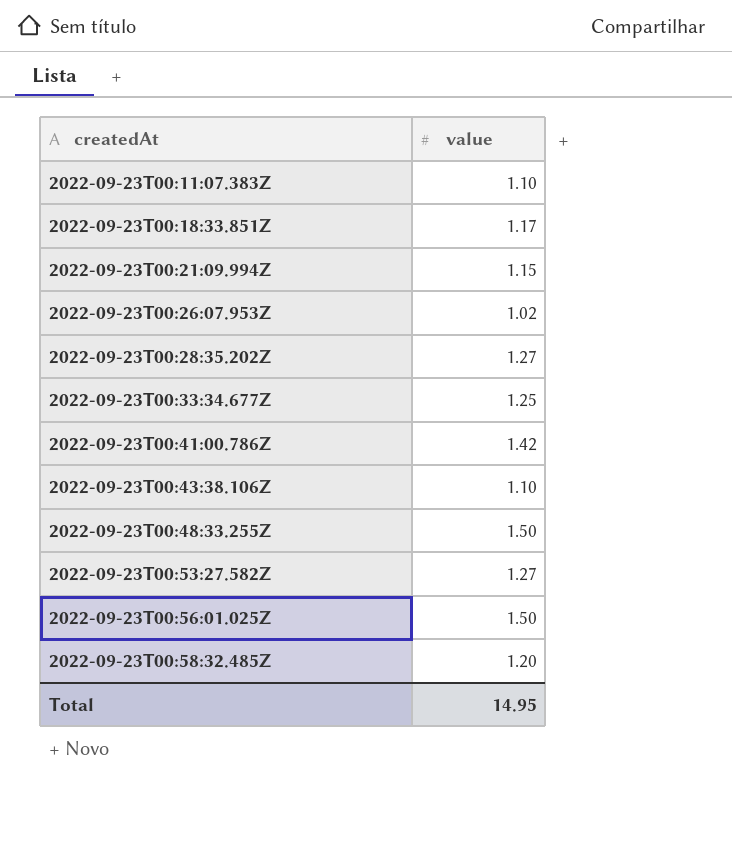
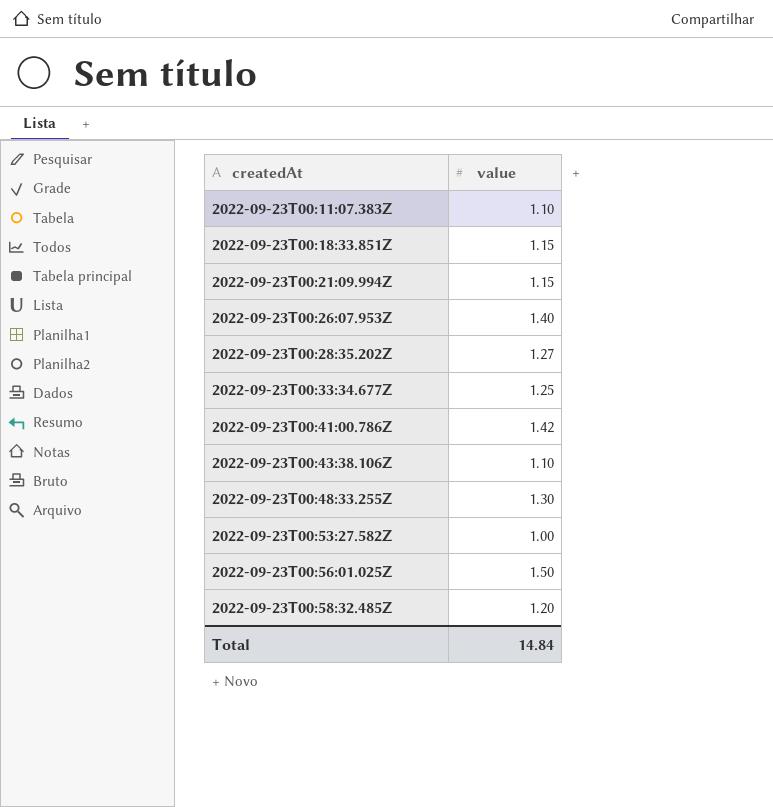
2022-09-23T00:18:33.851Z | value: 1.17 -> 1.15
2022-09-23T00:26:07.953Z | value: 1.02 -> 1.40
2022-09-23T00:48:33.255Z | value: 1.50 -> 1.30
2022-09-23T00:53:27.582Z | value: 1.27 -> 1.00
Total | value: 14.95 -> 14.84

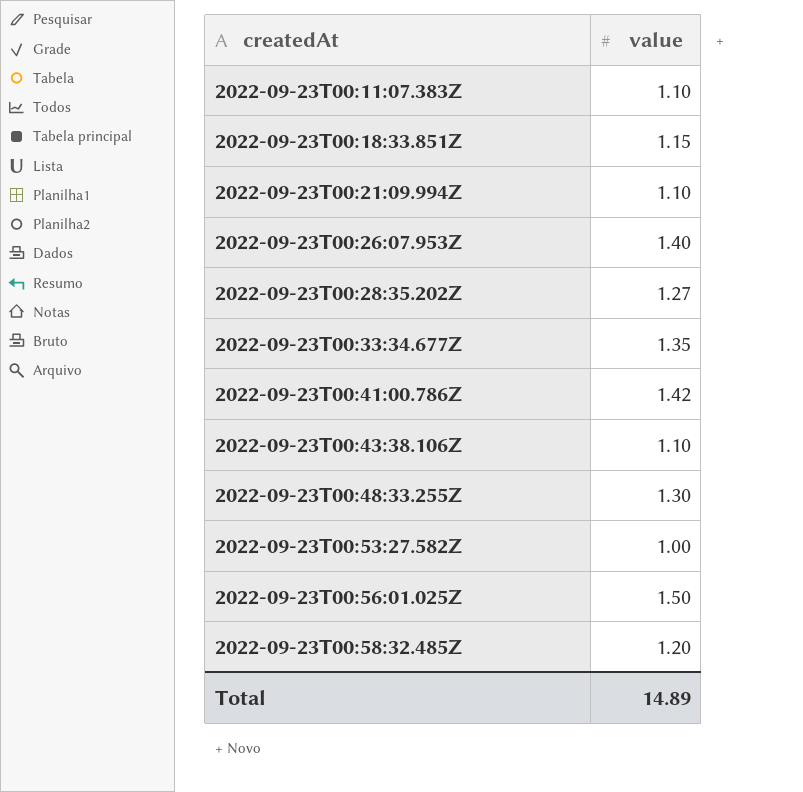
2022-09-23T00:21:09.994Z | value: 1.15 -> 1.10
2022-09-23T00:33:34.677Z | value: 1.25 -> 1.35
Total | value: 14.84 -> 14.89

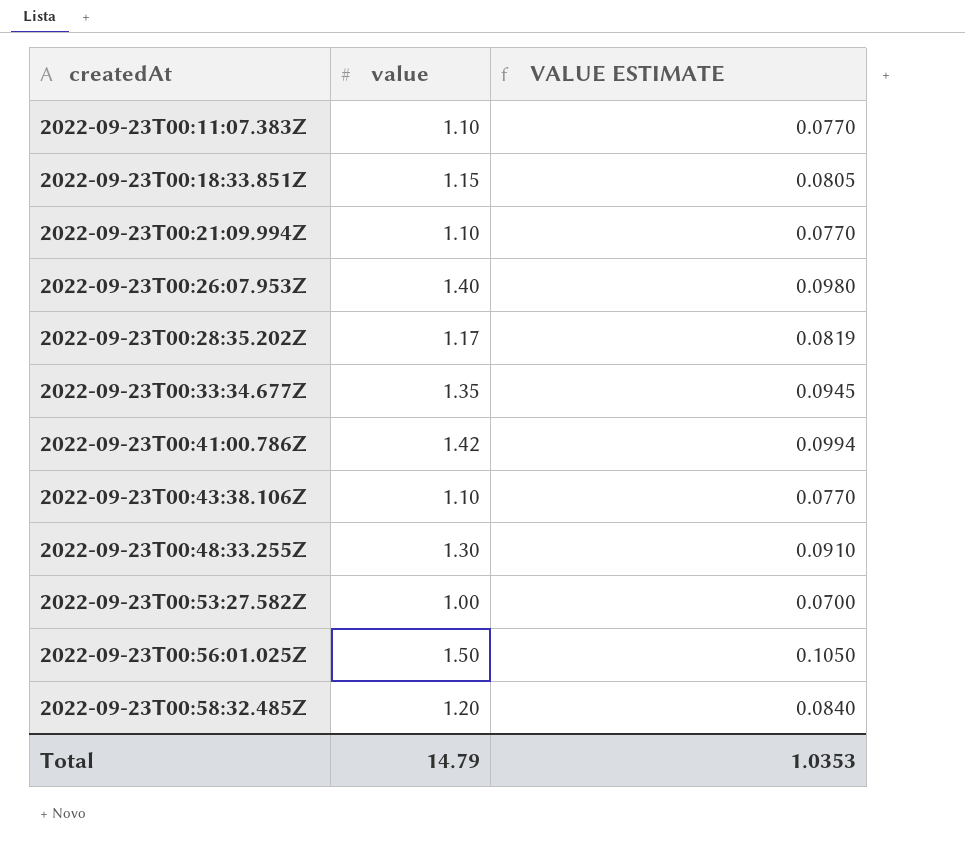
column VALUE ESTIMATE | formula: none -> [value] * 0.07
2022-09-23T00:28:35.202Z | value: 1.27 -> 1.17
Total | value: 14.89 -> 14.79

